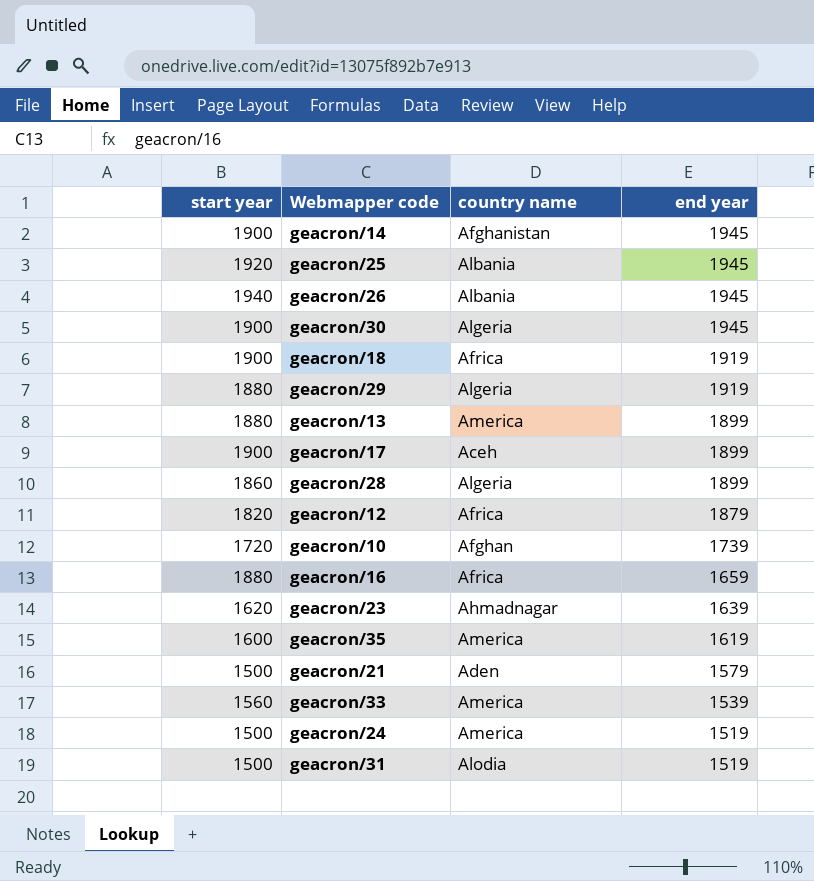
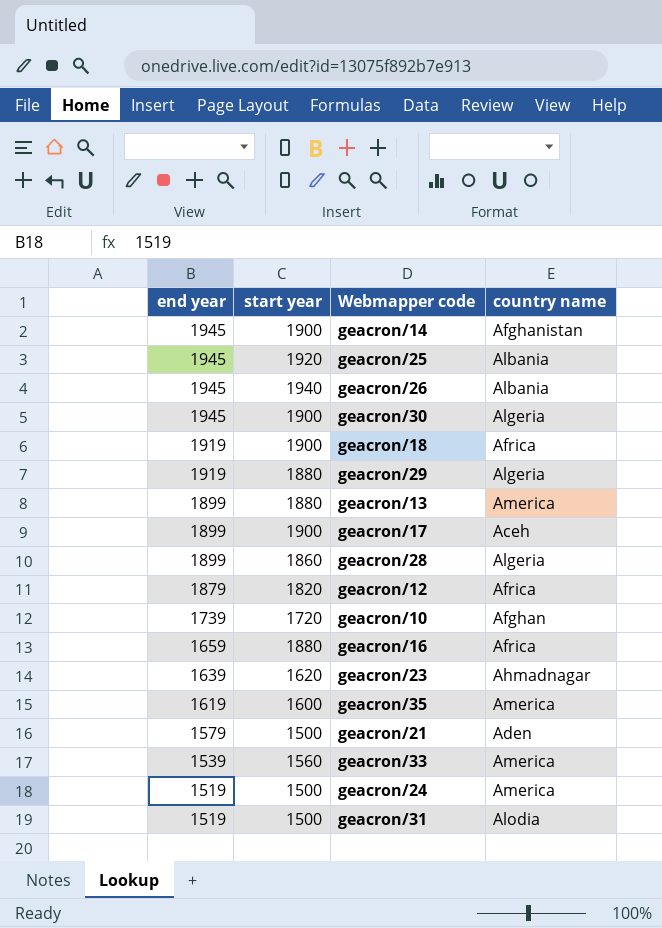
column end year | position: 4 -> 1

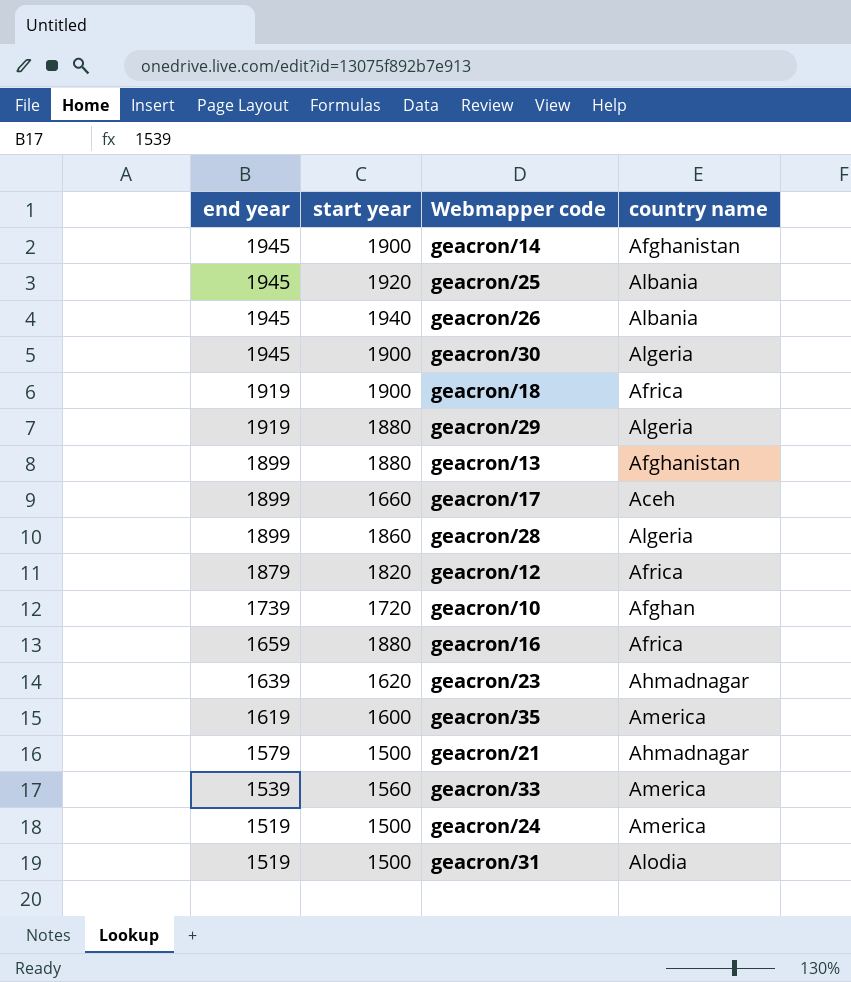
geacron/13 | country name: America -> Afghanistan
geacron/17 | start year: 1900 -> 1660
geacron/21 | country name: Aden -> Ahmadnagar

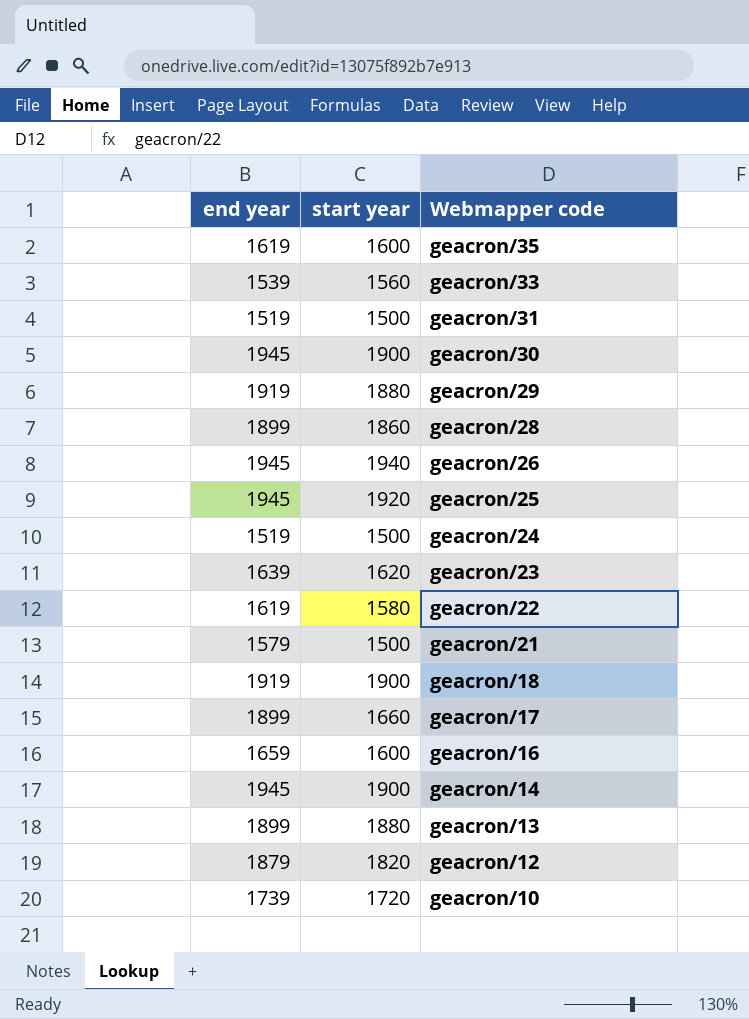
row order: end year descending -> Webmapper code descending
column country name | position: 4 -> none
row geacron/22: none -> 1619 | 1580
geacron/16 | start year: 1880 -> 1600

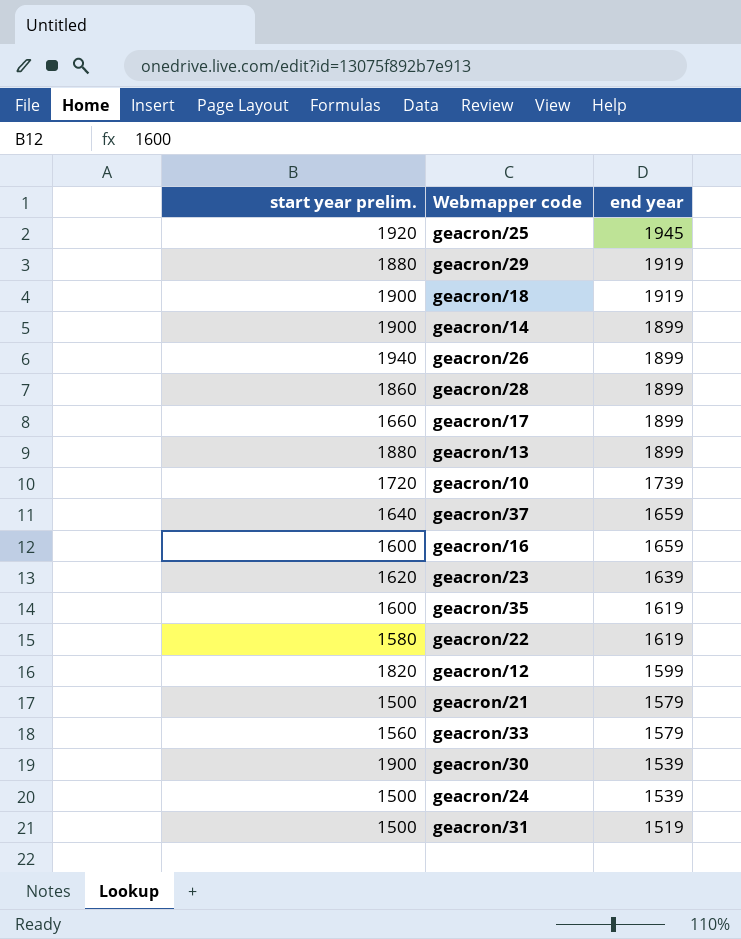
row order: Webmapper code descending -> end year descending
column name: start year -> start year prelim.
column end year | position: 1 -> 3
geacron/14 | end year: 1945 -> 1899
geacron/26 | end year: 1945 -> 1899
row geacron/37: none -> 1640 | 1659
geacron/12 | end year: 1879 -> 1599
geacron/33 | end year: 1539 -> 1579
geacron/30 | end year: 1945 -> 1539
geacron/24 | end year: 1519 -> 1539

